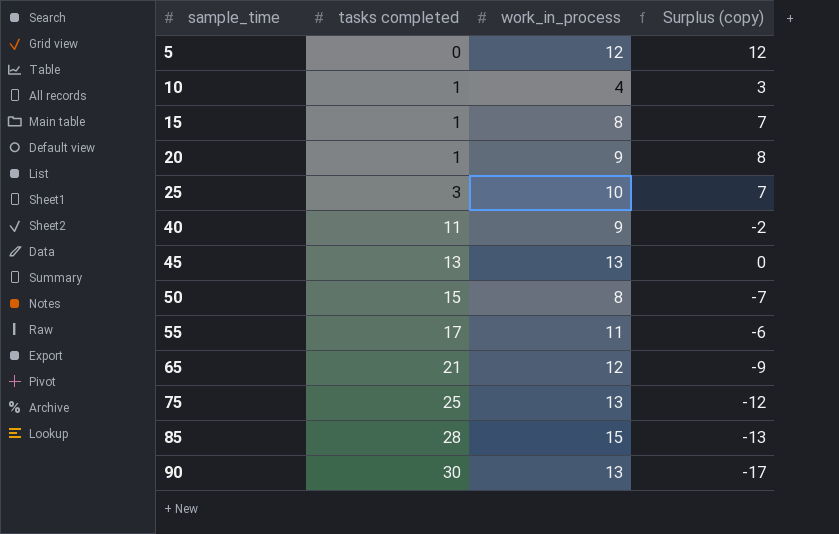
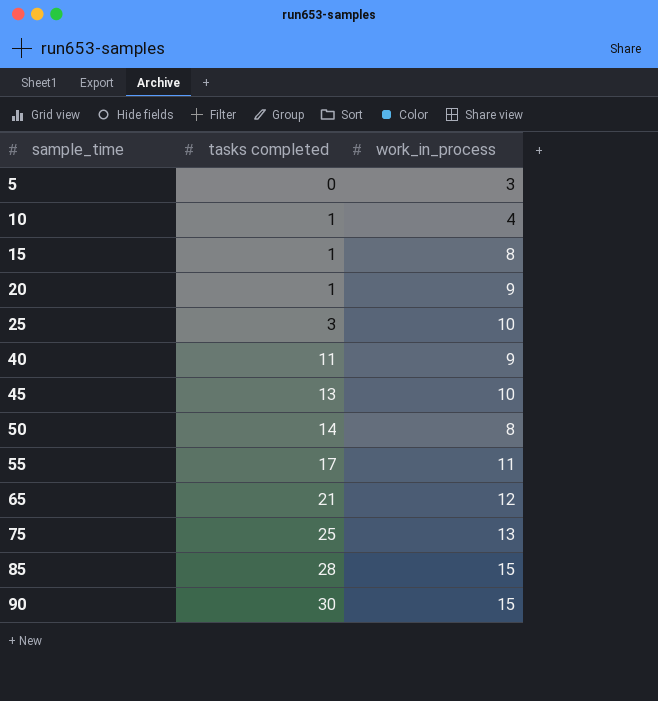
column Surplus (copy) | formula: [work_in_process] - [tasks completed] -> none
5 | work_in_process: 12 -> 3
45 | work_in_process: 13 -> 10
50 | tasks completed: 15 -> 14
90 | work_in_process: 13 -> 15

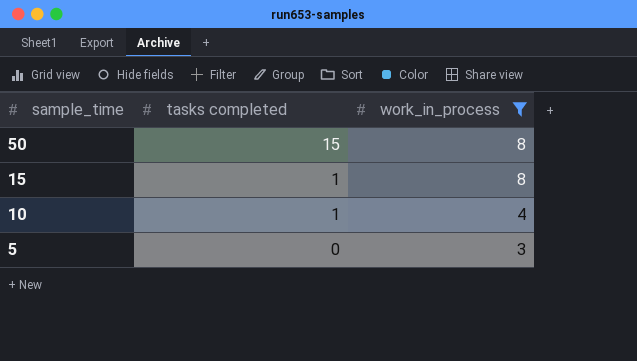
filter: none -> work_in_process <= 8
row order: sample_time ascending -> sample_time descending
50 | tasks completed: 14 -> 15

